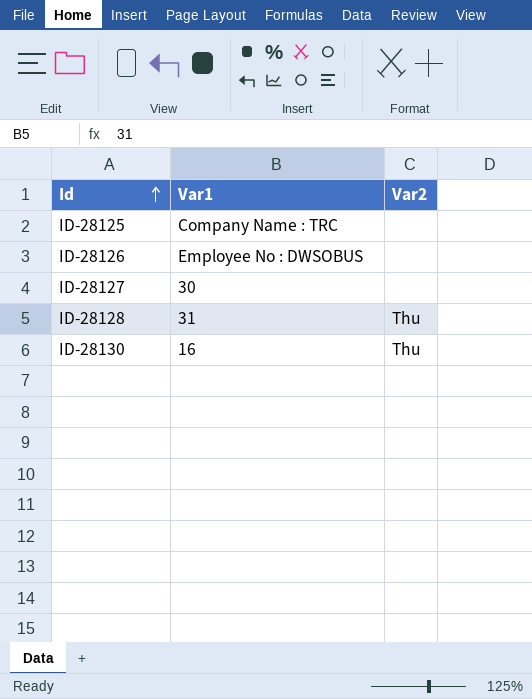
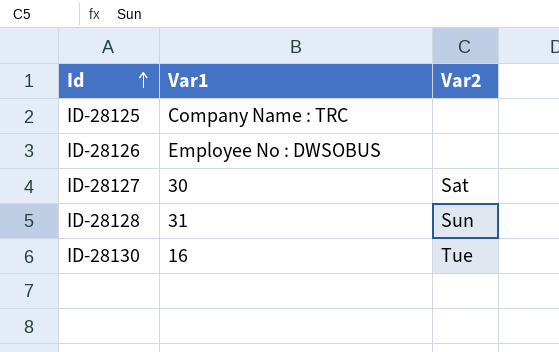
ID-28127 | Var2: none -> Sat
ID-28128 | Var2: Thu -> Sun
ID-28130 | Var2: Thu -> Tue

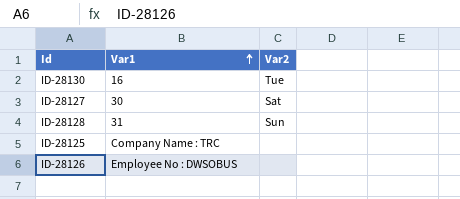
row order: Id ascending -> Var1 ascending

